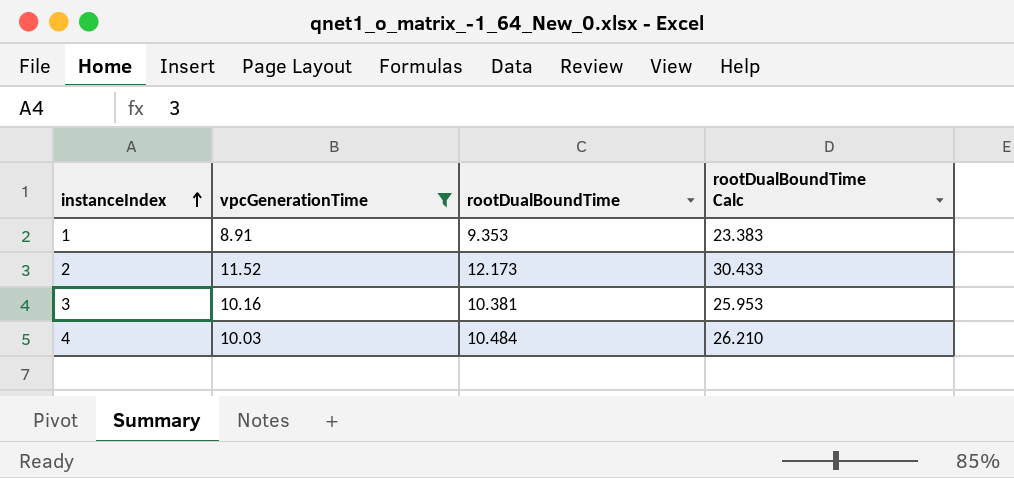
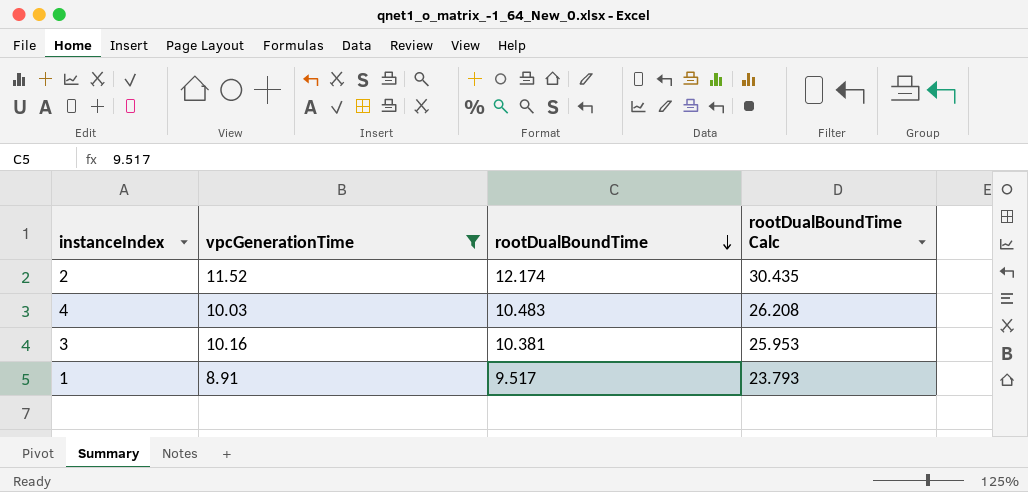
row order: instanceIndex ascending -> rootDualBoundTime descending
2 | rootDualBoundTime: 12.173 -> 12.174
2 | rootDualBoundTime Calc: 30.433 -> 30.435
4 | rootDualBoundTime: 10.484 -> 10.483
4 | rootDualBoundTime Calc: 26.210 -> 26.208
1 | rootDualBoundTime: 9.353 -> 9.517
1 | rootDualBoundTime Calc: 23.383 -> 23.793

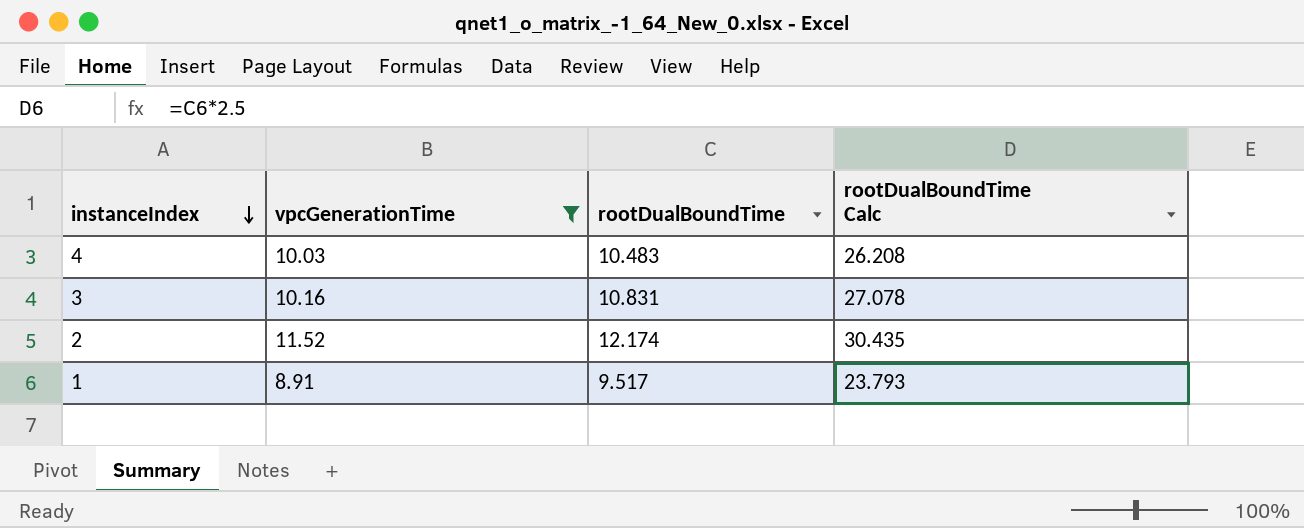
row order: rootDualBoundTime descending -> instanceIndex descending
3 | rootDualBoundTime: 10.381 -> 10.831
3 | rootDualBoundTime Calc: 25.953 -> 27.078

